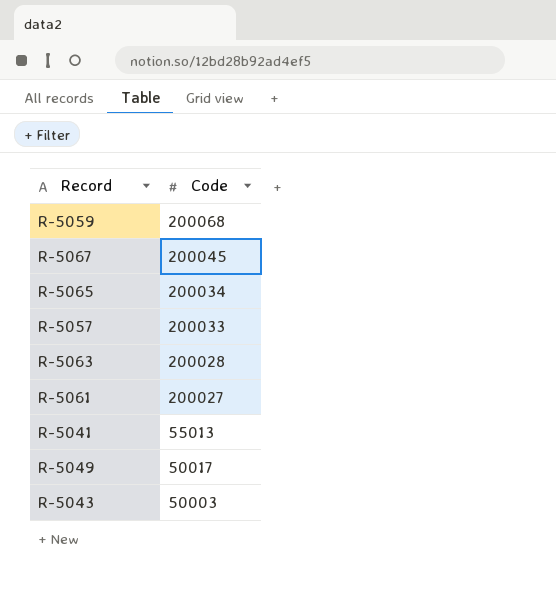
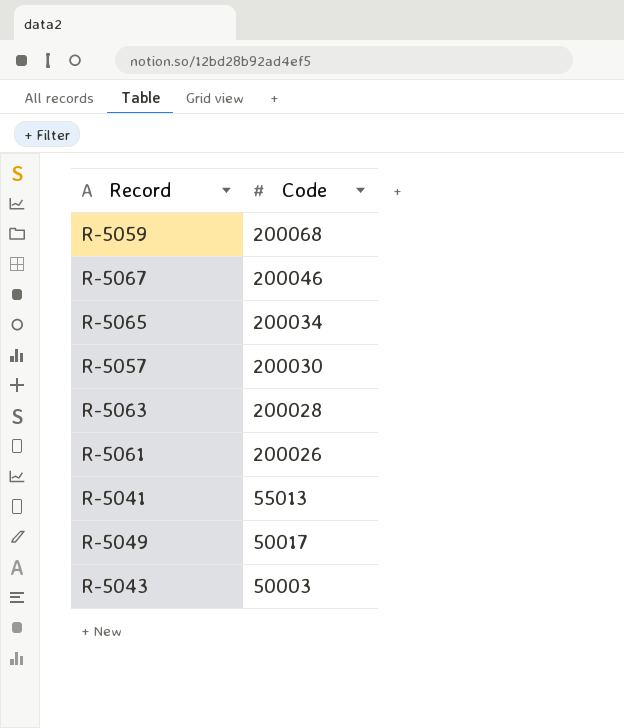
R-5067 | Code: 200045 -> 200046
R-5057 | Code: 200033 -> 200030
R-5061 | Code: 200027 -> 200026

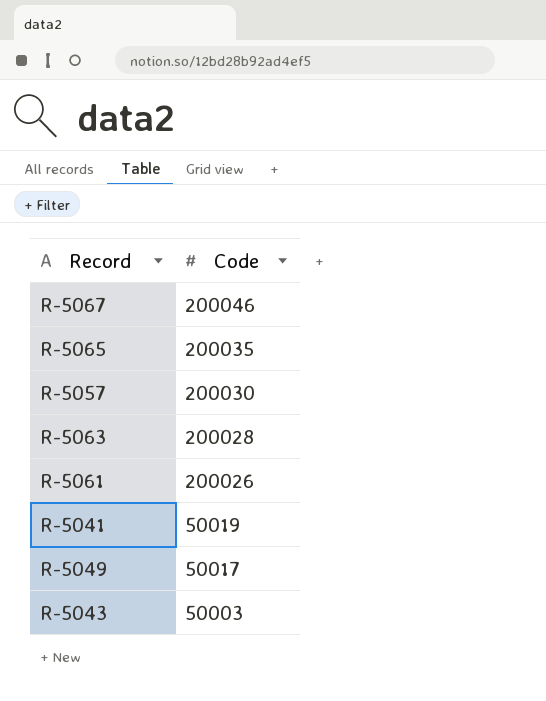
row R-5059: 200068 -> none
R-5065 | Code: 200034 -> 200035
R-5041 | Code: 55013 -> 50019

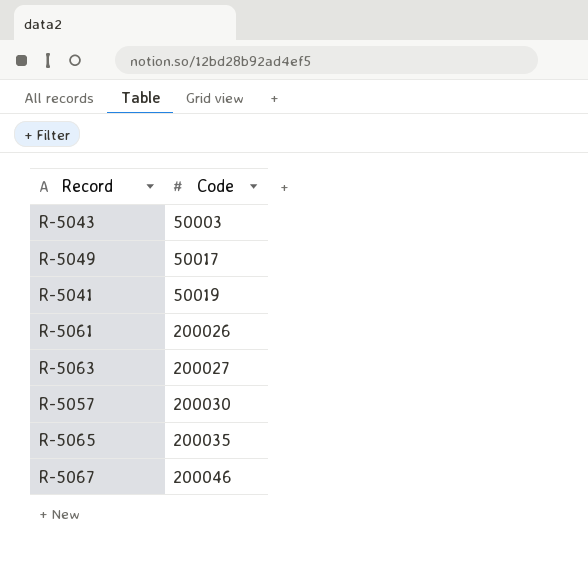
row order: Code descending -> Code ascending
R-5063 | Code: 200028 -> 200027

